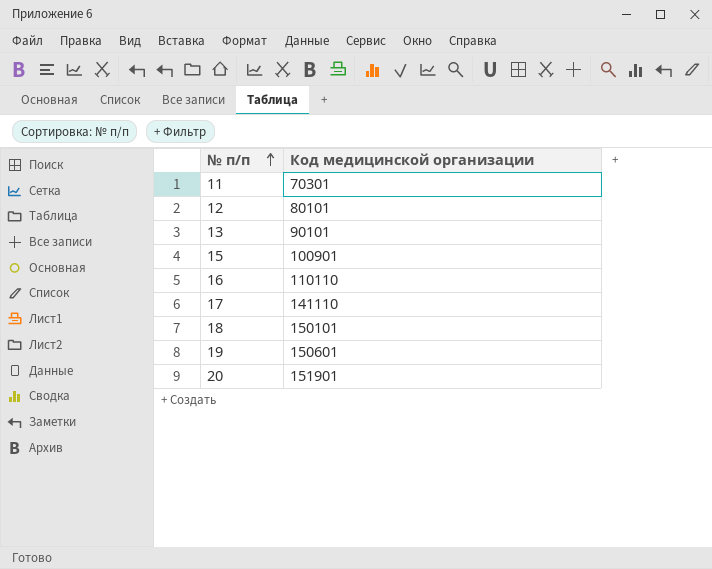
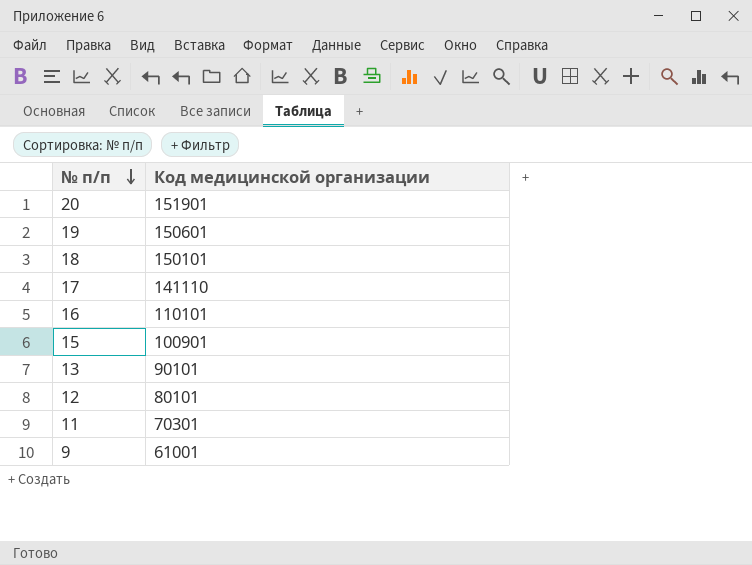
row order: № п/п ascending -> № п/п descending
16 | Код медицинской организации: 110110 -> 110101
row 9: none -> 61001

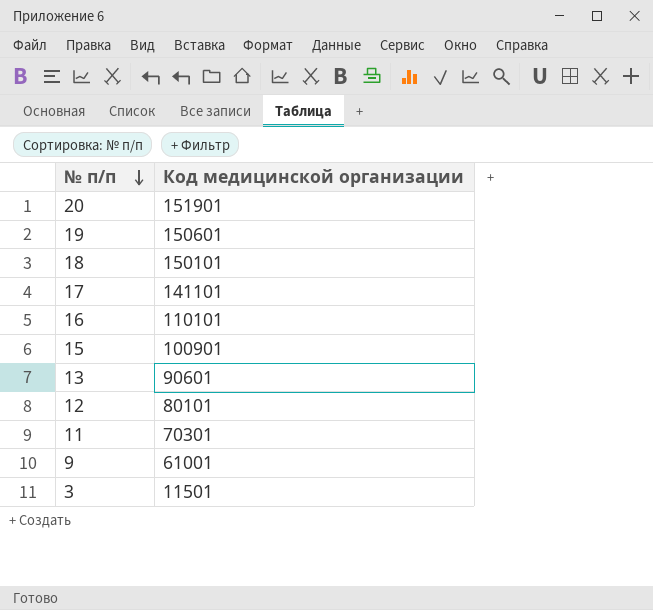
17 | Код медицинской организации: 141110 -> 141101
13 | Код медицинской организации: 90101 -> 90601
row 3: none -> 11501

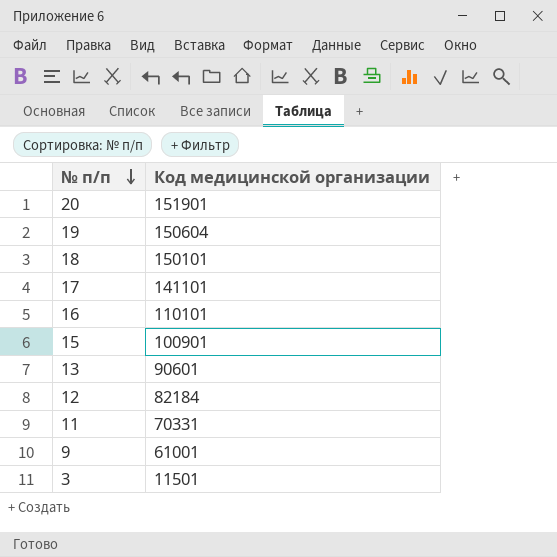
19 | Код медицинской организации: 150601 -> 150604
12 | Код медицинской организации: 80101 -> 82184
11 | Код медицинской организации: 70301 -> 70331

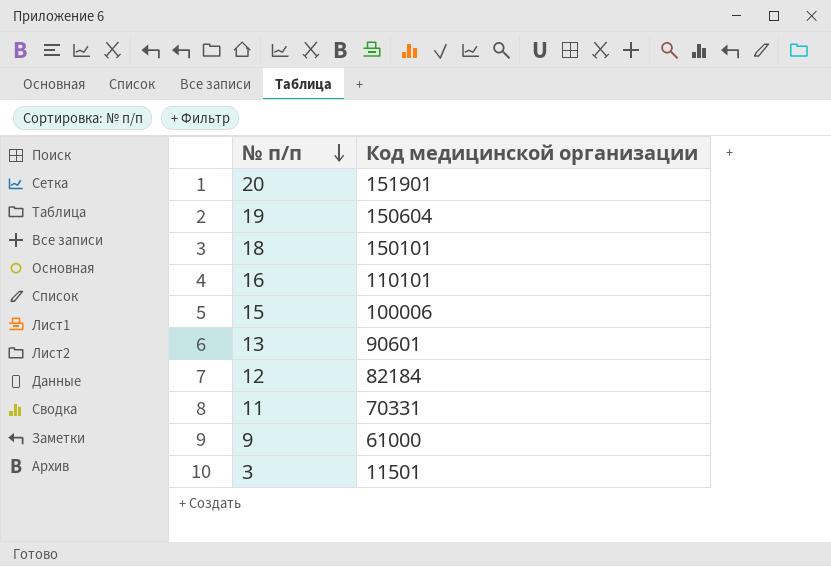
row 17: 141101 -> none
15 | Код медицинской организации: 100901 -> 100006
9 | Код медицинской организации: 61001 -> 61000

